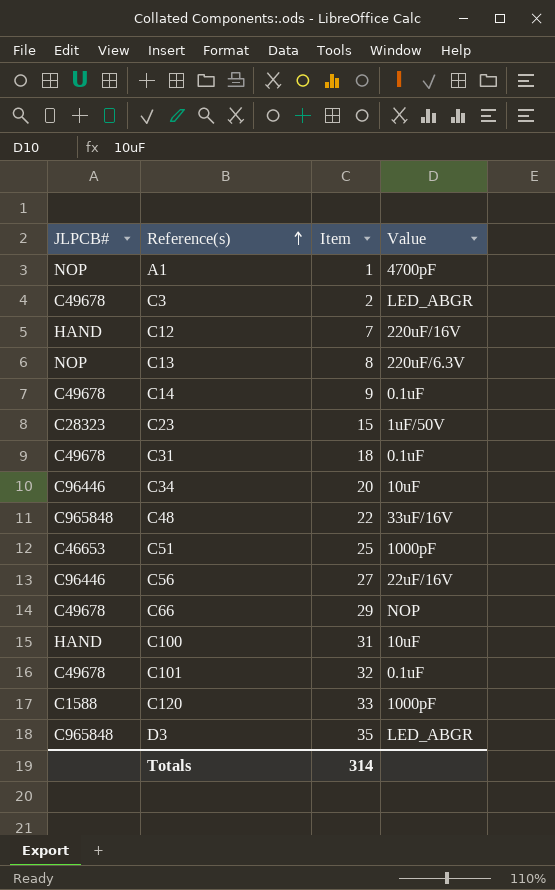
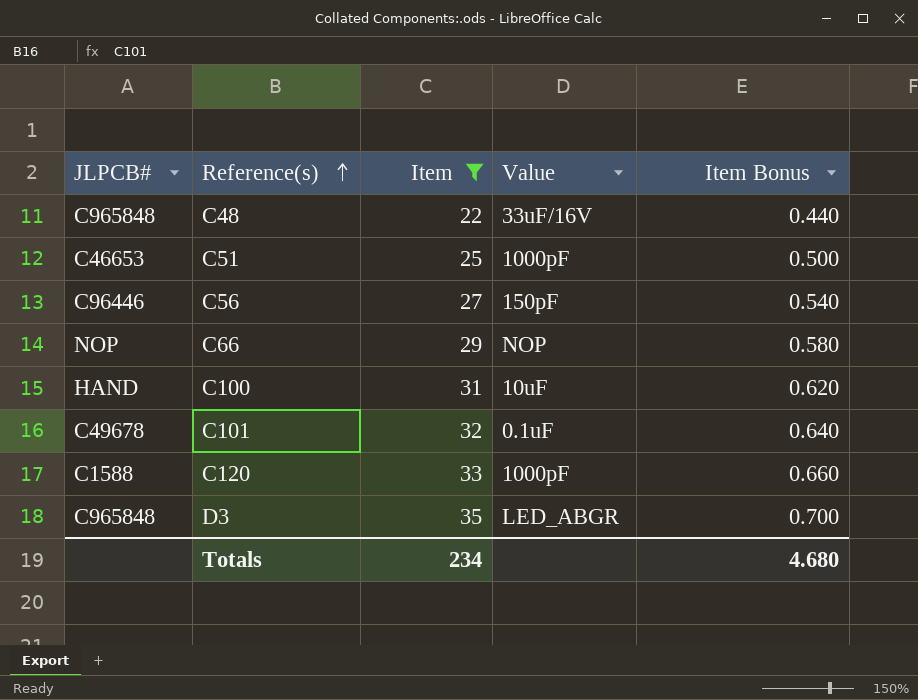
filter: none -> Item >= 22
column Item Bonus | formula: none -> [Item] * 0.02
C56 | Value: 22uF/16V -> 150pF
C66 | JLPCB#: C49678 -> NOP
Totals | Item: 314 -> 234

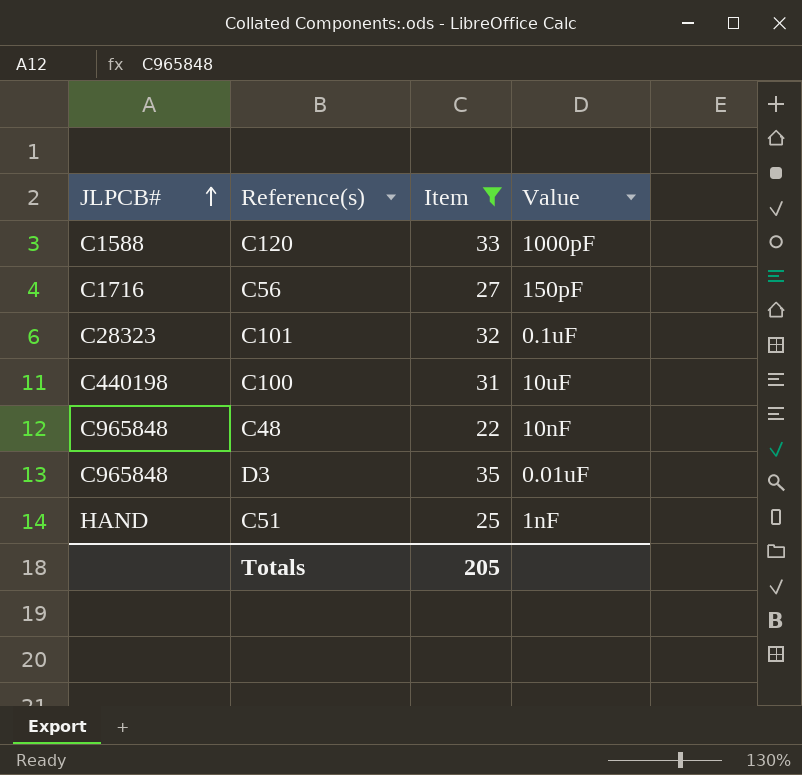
row order: Reference(s) ascending -> JLPCB# ascending
column Item Bonus | formula: [Item] * 0.02 -> none
row C66: NOP | 29 | NOP | 0.580 -> none
C56 | JLPCB#: C96446 -> C1716
C101 | JLPCB#: C49678 -> C28323
C100 | JLPCB#: HAND -> C440198
C48 | Value: 33uF/16V -> 10nF
D3 | Value: LED_ABGR -> 0.01uF
C51 | JLPCB#: C46653 -> HAND
C51 | Value: 1000pF -> 1nF
Totals | Item: 234 -> 205

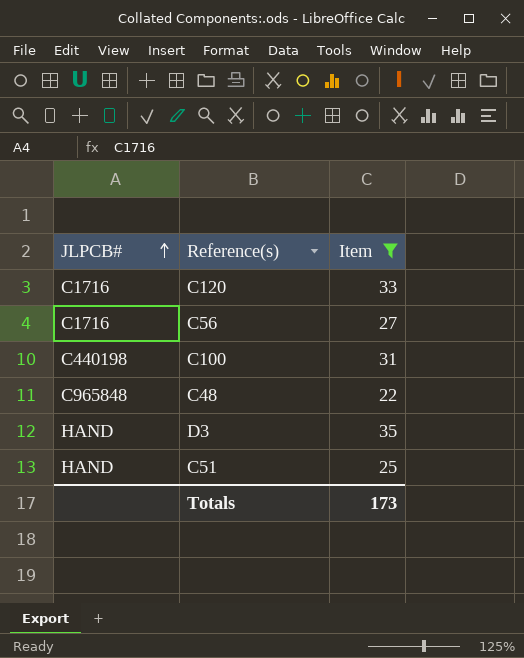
column Value | position: 4 -> none
row C101: C28323 | 32 | 0.1uF -> none
C120 | JLPCB#: C1588 -> C1716
D3 | JLPCB#: C965848 -> HAND
Totals | Item: 205 -> 173

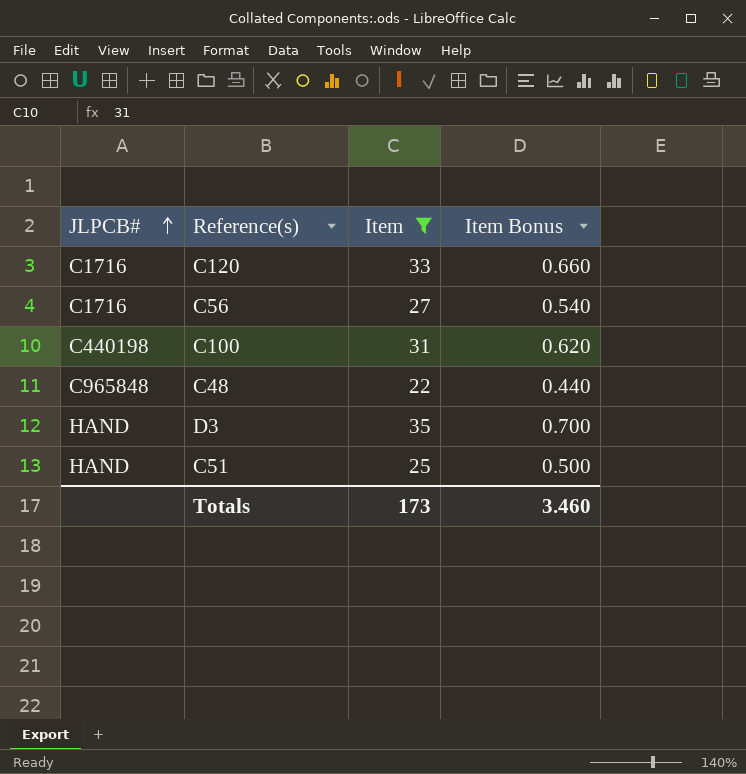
column Item Bonus | formula: none -> [Item] * 0.02

